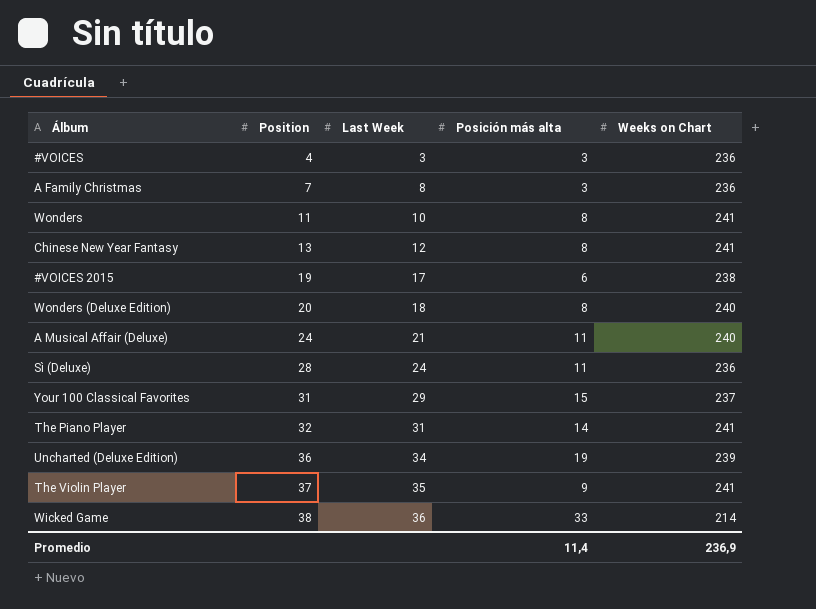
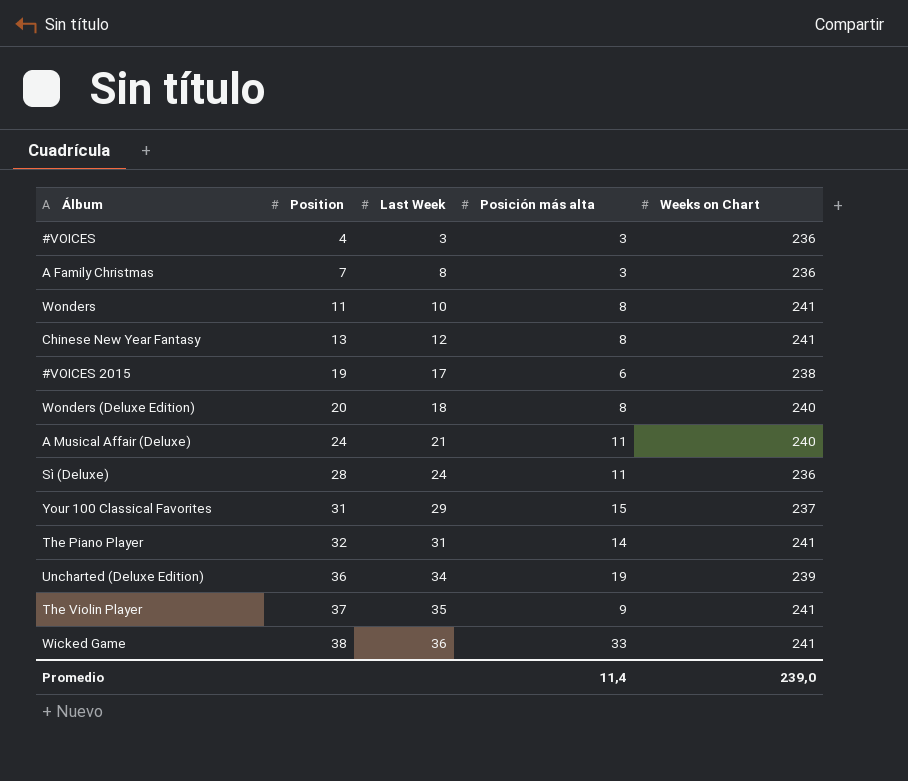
Wicked Game | Weeks on Chart: 214 -> 241
Promedio | Weeks on Chart: 236,9 -> 239,0

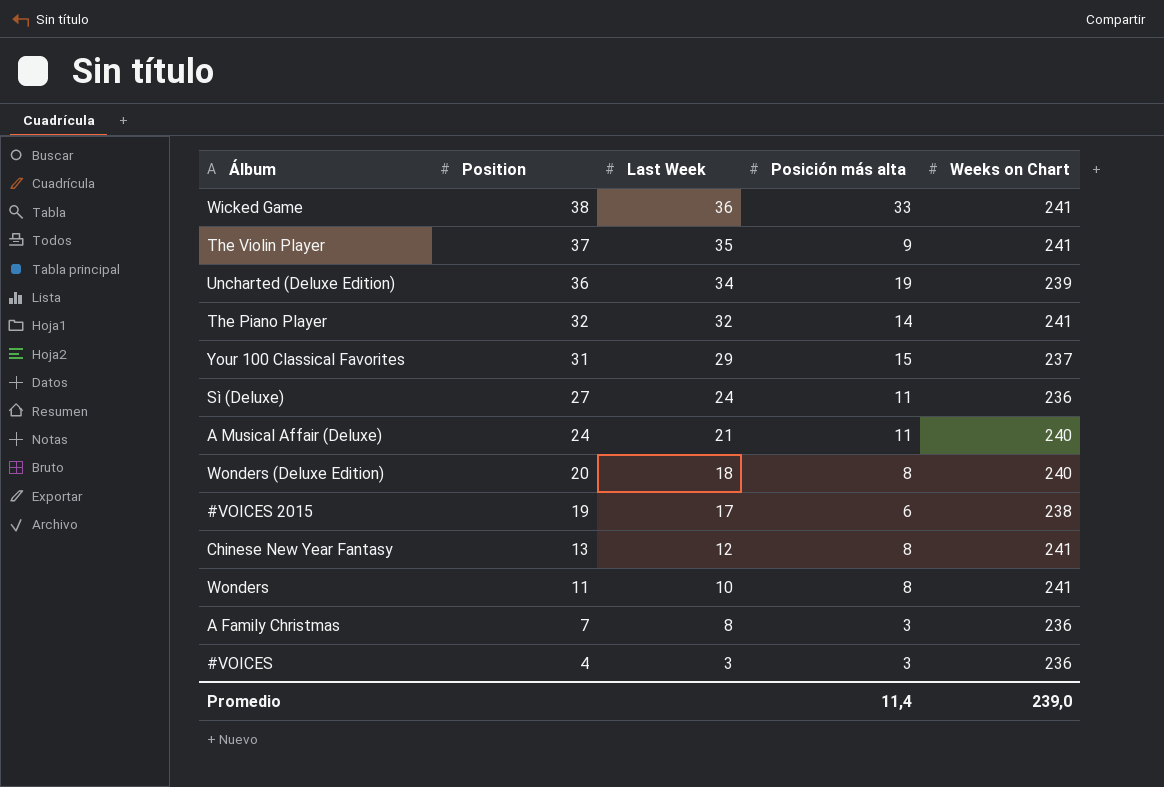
row order: Position ascending -> Position descending
The Piano Player | Last Week: 31 -> 32
Sì (Deluxe) | Position: 28 -> 27

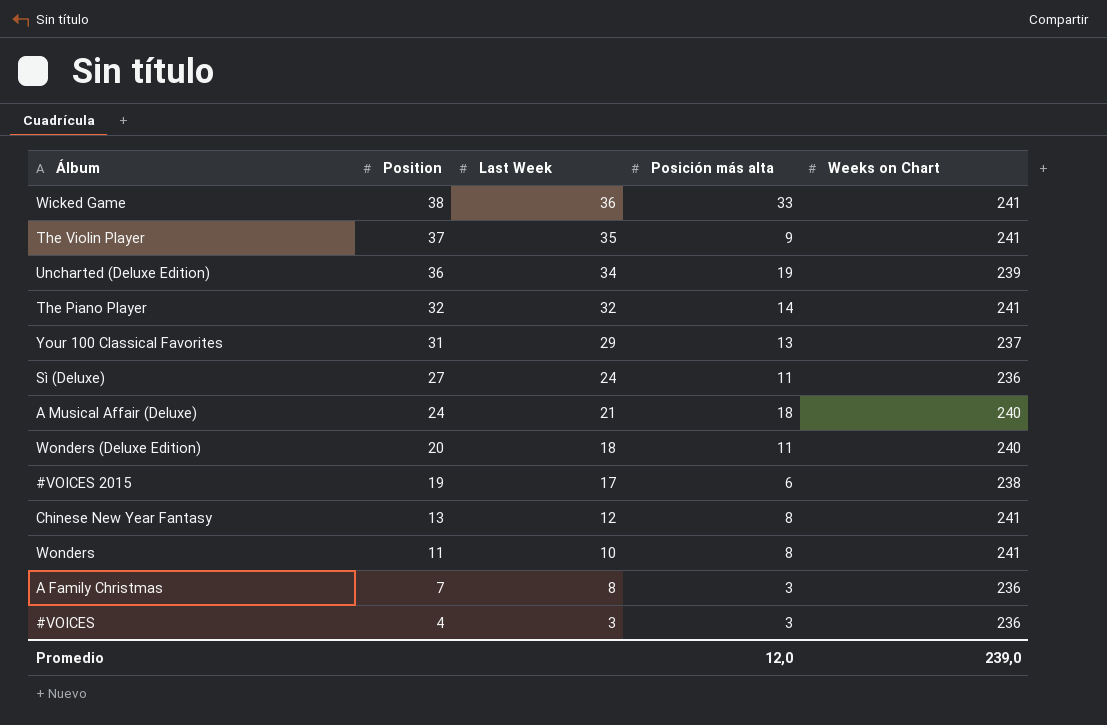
Your 100 Classical Favorites | Posición más alta: 15 -> 13
A Musical Affair (Deluxe) | Posición más alta: 11 -> 18
Wonders (Deluxe Edition) | Posición más alta: 8 -> 11
Promedio | Posición más alta: 11,4 -> 12,0

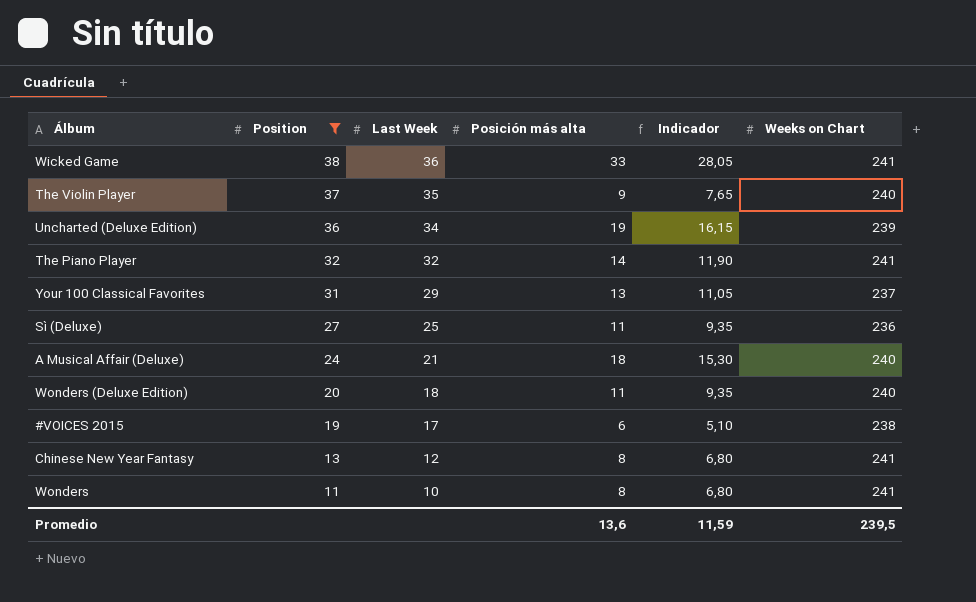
filter: none -> Position >= 11
column Indicador | formula: none -> [Posición más alta] * 0,85
The Violin Player | Weeks on Chart: 241 -> 240
Sì (Deluxe) | Last Week: 24 -> 25
Promedio | Posición más alta: 12,0 -> 13,6
Promedio | Weeks on Chart: 239,0 -> 239,5

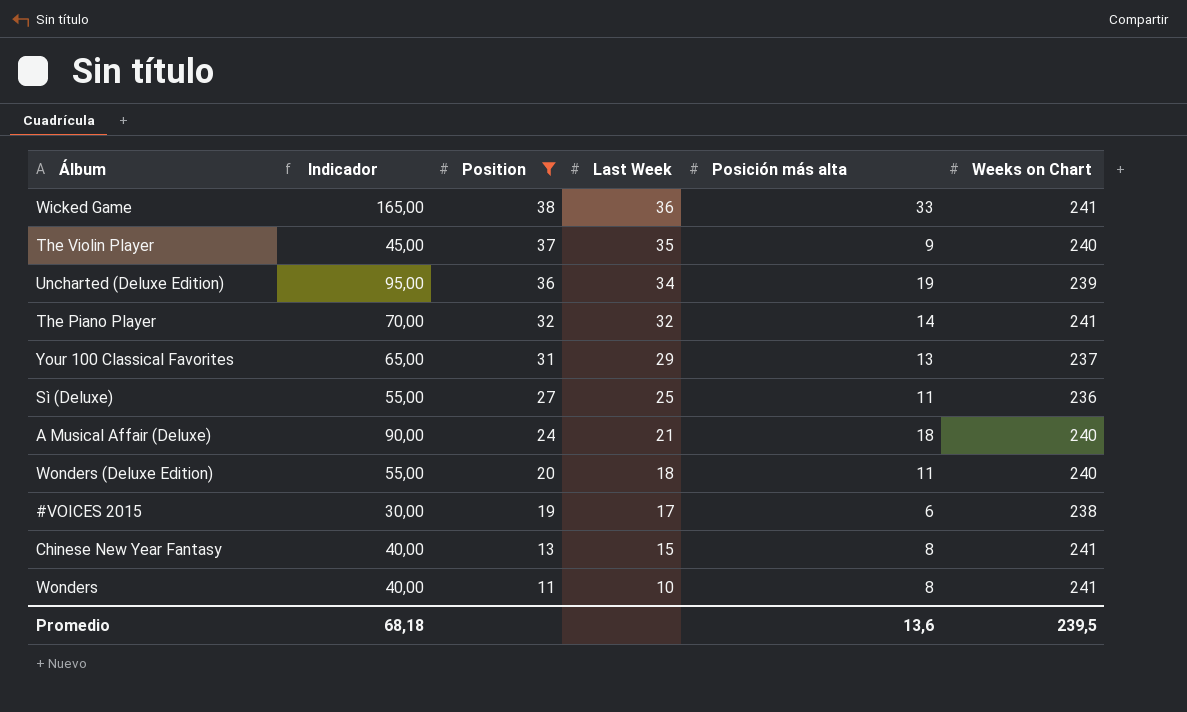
column Indicador | formula: [Posición más alta] * 0,85 -> [Posición más alta] * 5
column Indicador | position: 5 -> 2
Chinese New Year Fantasy | Last Week: 12 -> 15
Promedio | Indicador: 11,59 -> 68,18

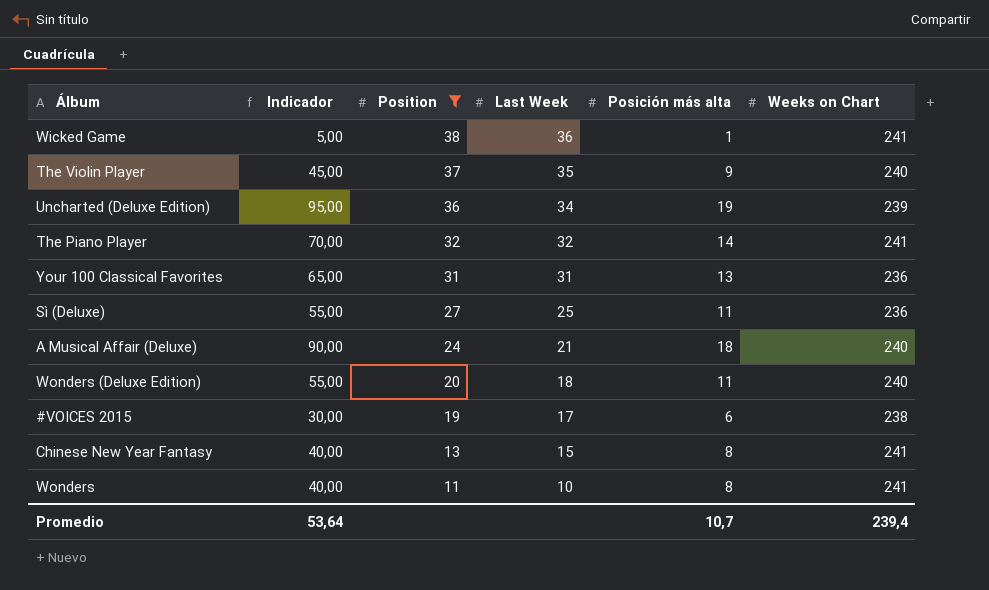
Wicked Game | Indicador: 165,00 -> 5,00
Wicked Game | Posición más alta: 33 -> 1
Your 100 Classical Favorites | Last Week: 29 -> 31
Your 100 Classical Favorites | Weeks on Chart: 237 -> 236
Promedio | Indicador: 68,18 -> 53,64
Promedio | Posición más alta: 13,6 -> 10,7
Promedio | Weeks on Chart: 239,5 -> 239,4

